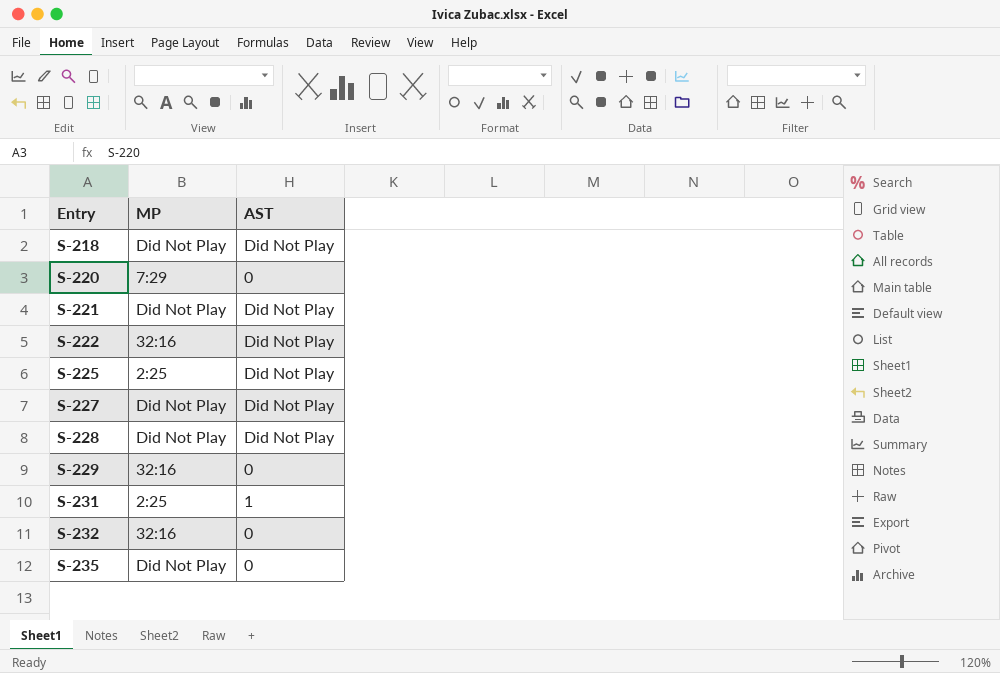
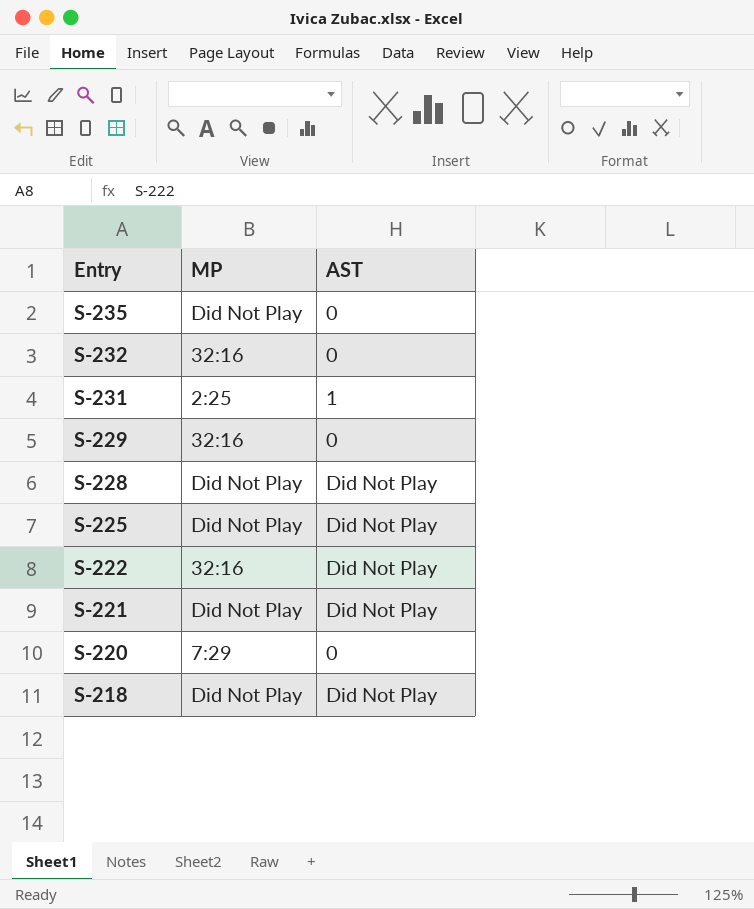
row order: Entry ascending -> Entry descending
row S-227: Did Not Play | Did Not Play -> none
S-225 | MP: 2:25 -> Did Not Play

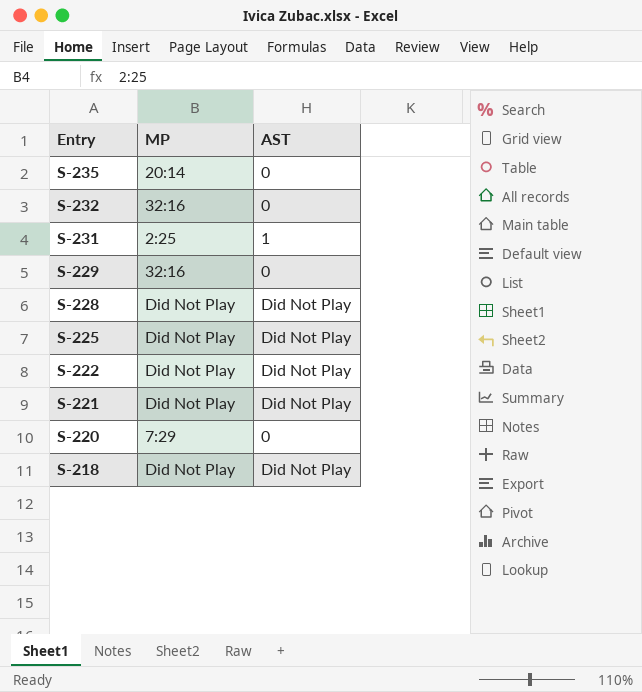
S-235 | MP: Did Not Play -> 20:14
S-222 | MP: 32:16 -> Did Not Play

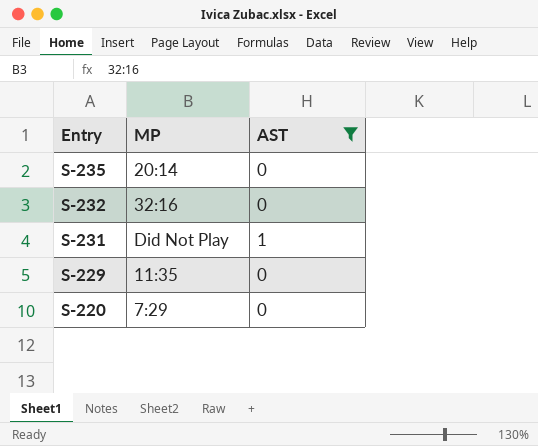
filter: none -> AST != Did Not Play
S-231 | MP: 2:25 -> Did Not Play
S-229 | MP: 32:16 -> 11:35

